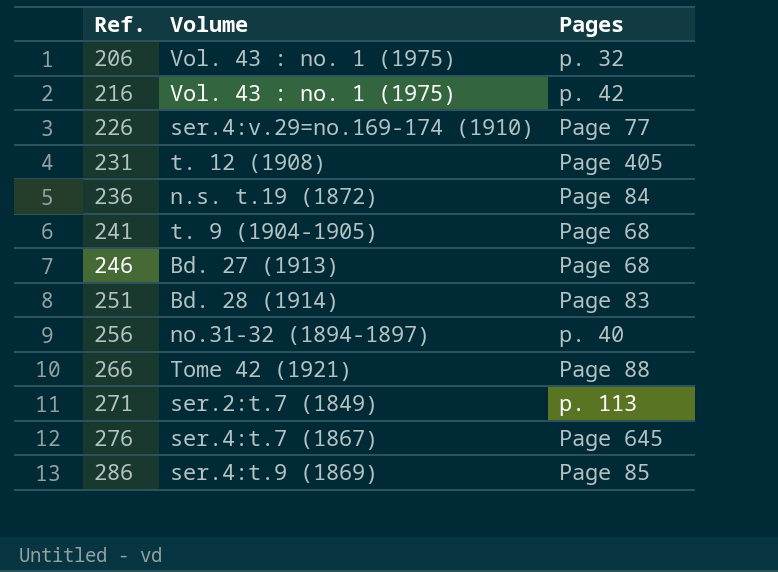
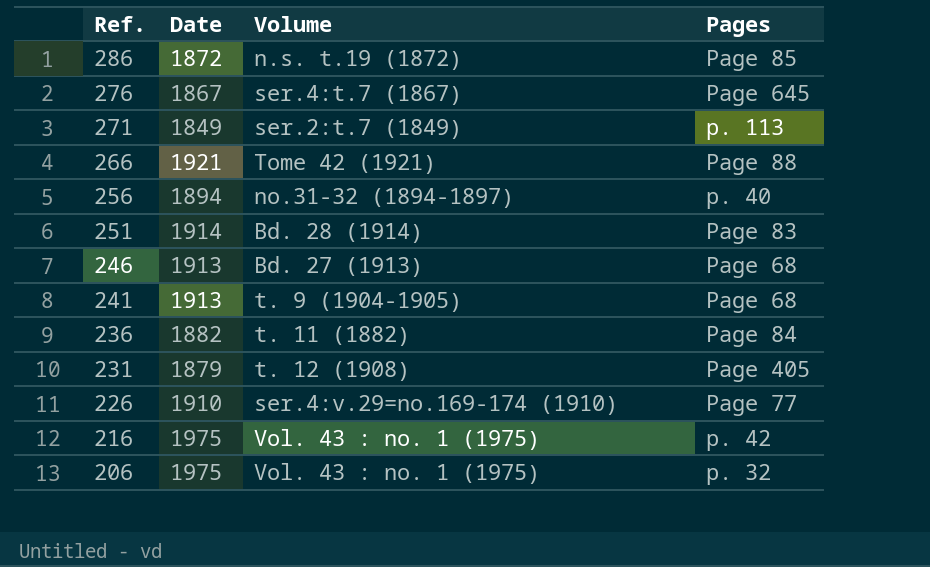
row order: Ref. ascending -> Ref. descending
column Date | position: none -> 2
286 | Volume: ser.4:t.9 (1869) -> n.s. t.19 (1872)
236 | Volume: n.s. t.19 (1872) -> t. 11 (1882)

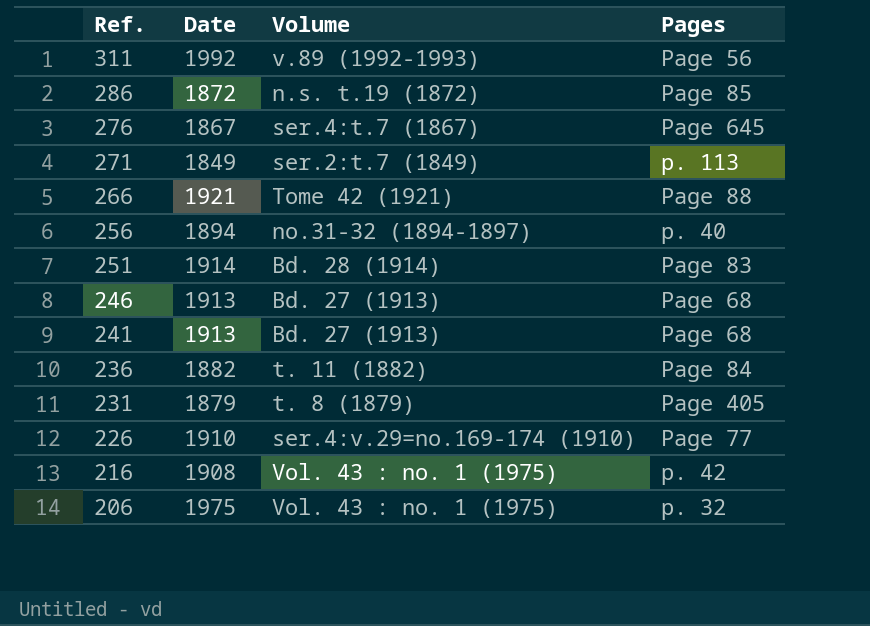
row 311: none -> 1992 | v.89 (1992-1993) | Page 56
241 | Volume: t. 9 (1904-1905) -> Bd. 27 (1913)
231 | Volume: t. 12 (1908) -> t. 8 (1879)
216 | Date: 1975 -> 1908

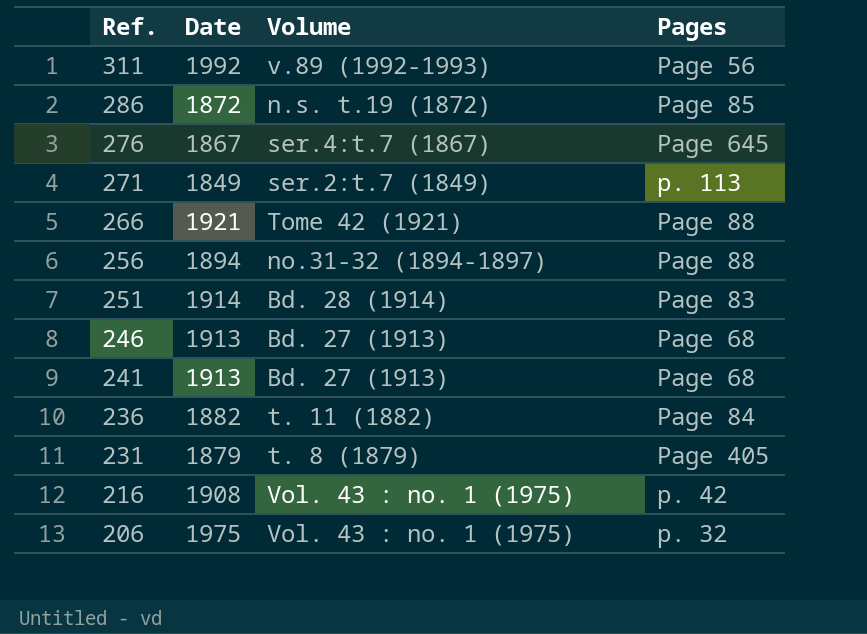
row 226: 1910 | ser.4:v.29=no.169-174 (1910) | Page 77 -> none
256 | Pages: p. 40 -> Page 88

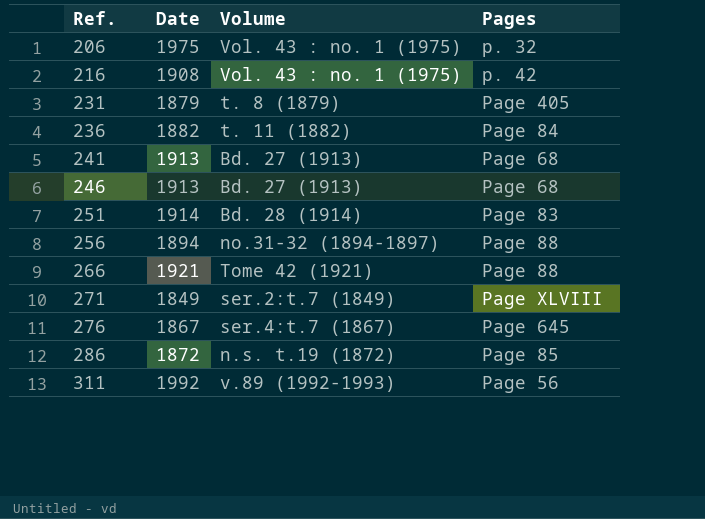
row order: Ref. descending -> Ref. ascending
271 | Pages: p. 113 -> Page XLVIII

